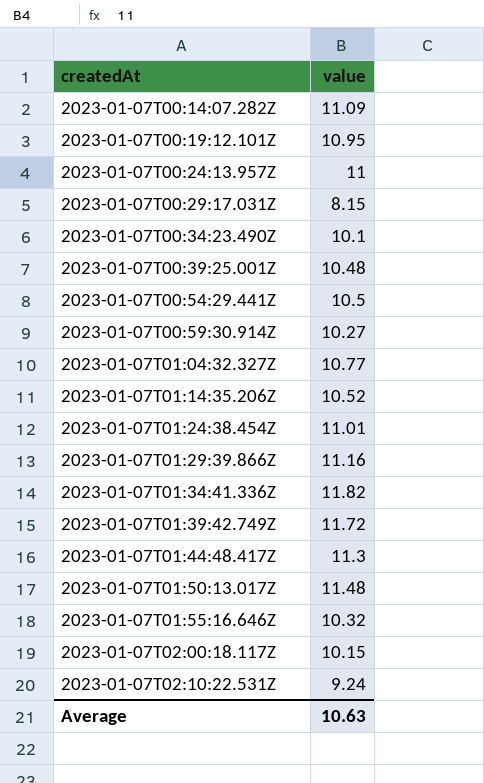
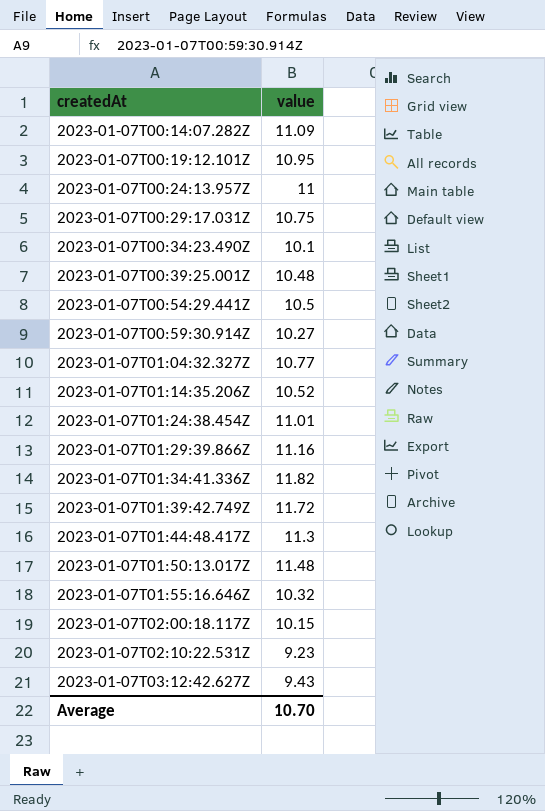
2023-01-07T00:29:17.031Z | value: 8.15 -> 10.75
2023-01-07T02:10:22.531Z | value: 9.24 -> 9.23
row 2023-01-07T03:12:42.627Z: none -> 9.43
Average | value: 10.63 -> 10.70

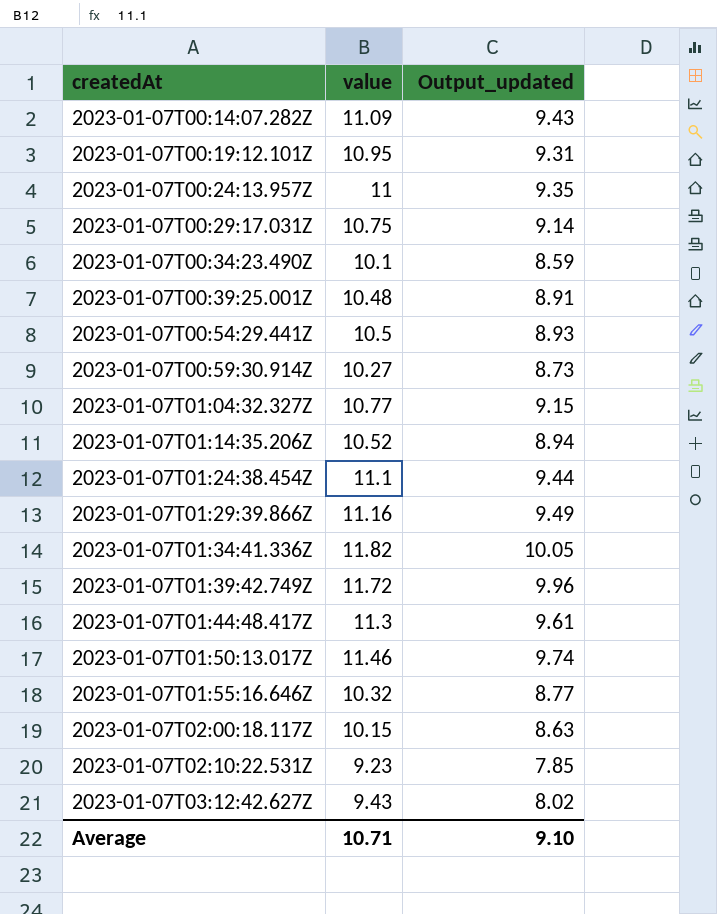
column Output_updated | formula: none -> [value] * 0.85
2023-01-07T01:24:38.454Z | value: 11.01 -> 11.1
2023-01-07T01:50:13.017Z | value: 11.48 -> 11.46
Average | value: 10.70 -> 10.71

